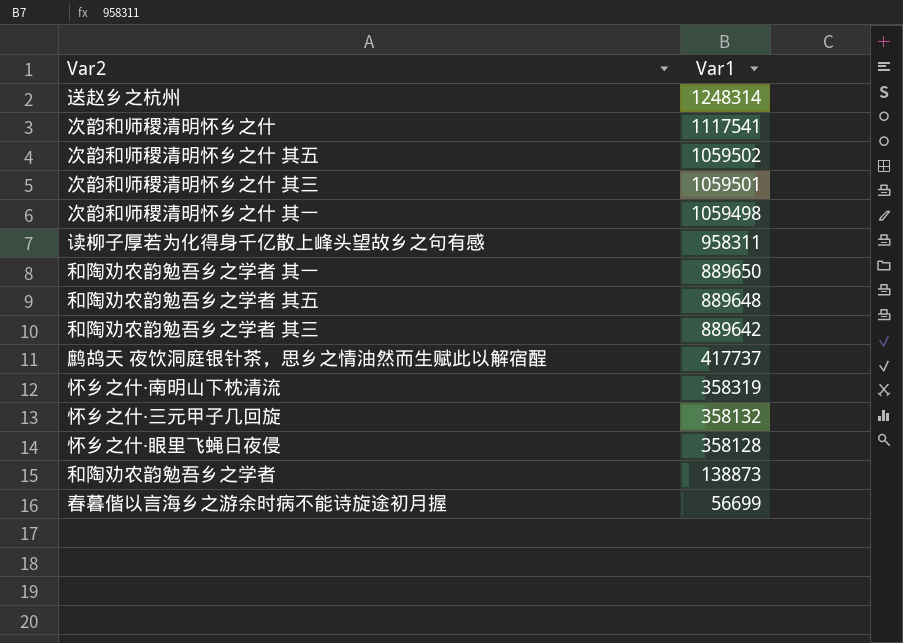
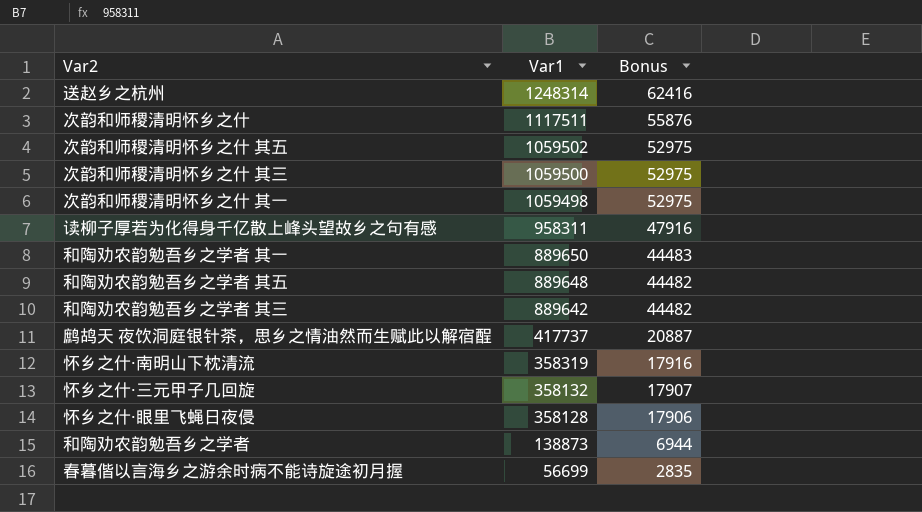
column Bonus | formula: none -> [Var1] * 0.05
次韵和师稷清明怀乡之什 | Var1: 1117541 -> 1117511
次韵和师稷清明怀乡之什 其三 | Var1: 1059501 -> 1059500

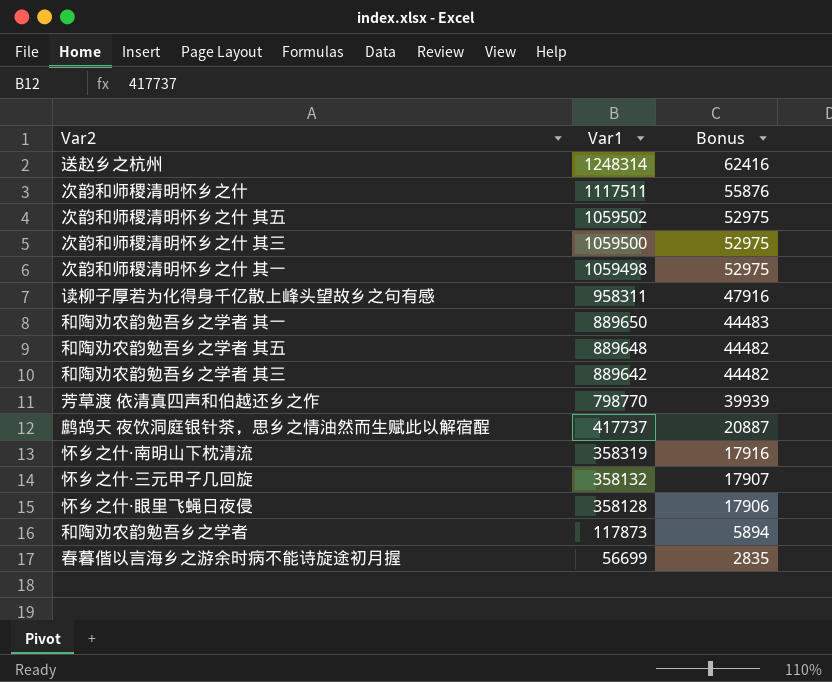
row 芳草渡 依清真四声和伯越还乡之作: none -> 798770 | 39939
和陶劝农韵勉吾乡之学者 | Var1: 138873 -> 117873
和陶劝农韵勉吾乡之学者 | Bonus: 6944 -> 5894

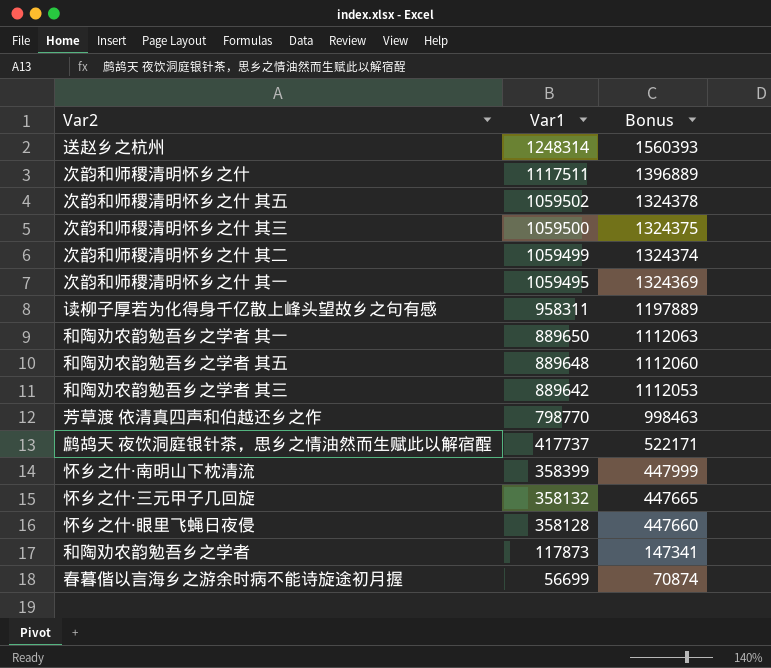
column Bonus | formula: [Var1] * 0.05 -> [Var1] * 1.25
row 次韵和师稷清明怀乡之什 其二: none -> 1059499 | 1324374
次韵和师稷清明怀乡之什 其一 | Var1: 1059498 -> 1059495
怀乡之什·南明山下枕清流 | Var1: 358319 -> 358399

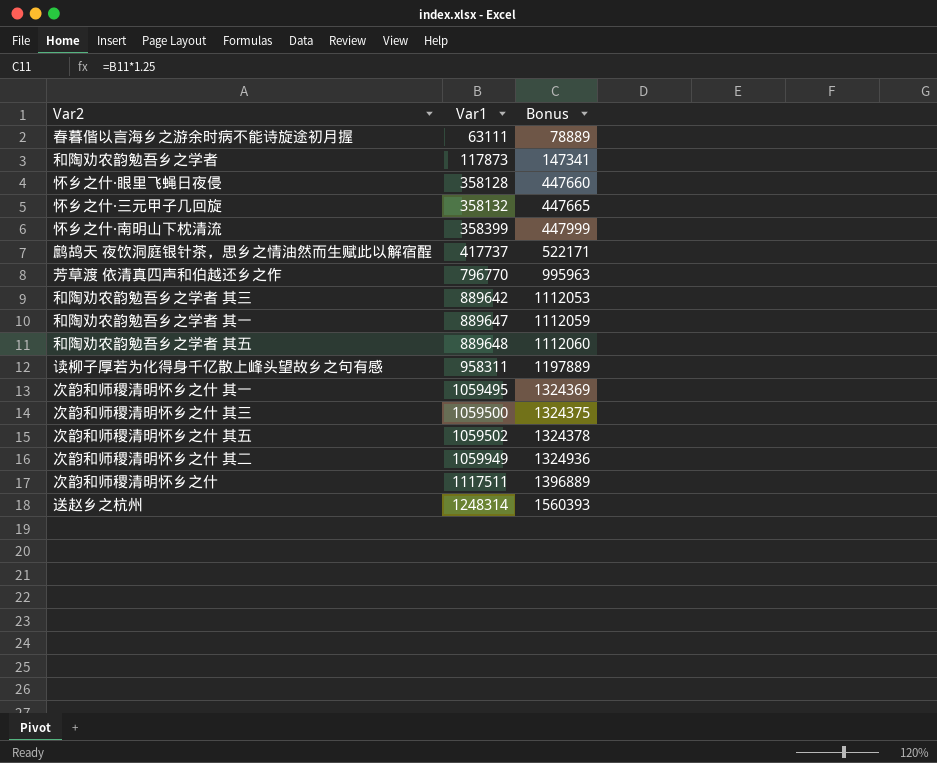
row order: Var1 descending -> Var1 ascending
春暮偕以言海乡之游余时病不能诗旋途初月握 | Var1: 56699 -> 63111
春暮偕以言海乡之游余时病不能诗旋途初月握 | Bonus: 70874 -> 78889
芳草渡 依清真四声和伯越还乡之作 | Var1: 798770 -> 796770
芳草渡 依清真四声和伯越还乡之作 | Bonus: 998463 -> 995963
和陶劝农韵勉吾乡之学者 其一 | Var1: 889650 -> 889647
和陶劝农韵勉吾乡之学者 其一 | Bonus: 1112063 -> 1112059
次韵和师稷清明怀乡之什 其二 | Var1: 1059499 -> 1059949
次韵和师稷清明怀乡之什 其二 | Bonus: 1324374 -> 1324936

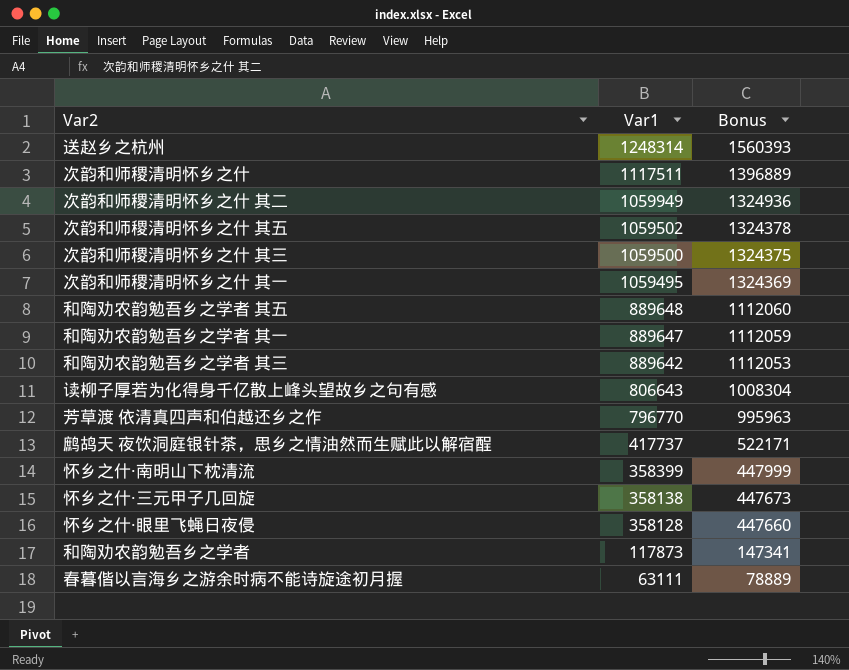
row order: Var1 ascending -> Var1 descending
读柳子厚若为化得身千亿散上峰头望故乡之句有感 | Var1: 958311 -> 806643
读柳子厚若为化得身千亿散上峰头望故乡之句有感 | Bonus: 1197889 -> 1008304
怀乡之什·三元甲子几回旋 | Var1: 358132 -> 358138
怀乡之什·三元甲子几回旋 | Bonus: 447665 -> 447673

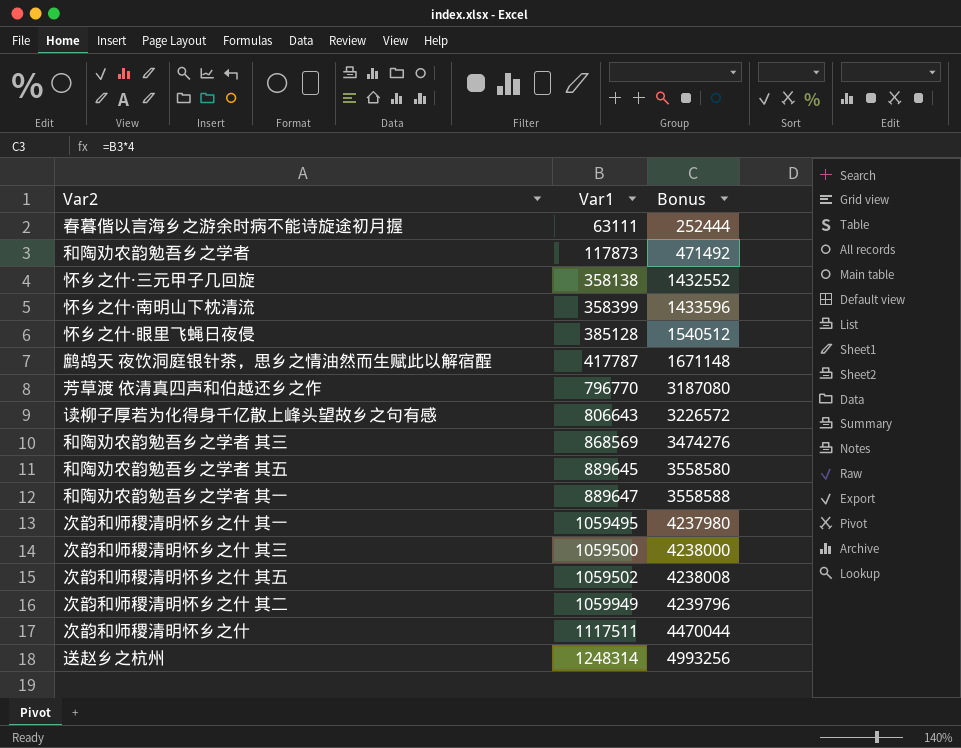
row order: Var1 descending -> Var1 ascending
column Bonus | formula: [Var1] * 1.25 -> [Var1] * 4
怀乡之什·眼里飞蝇日夜侵 | Var1: 358128 -> 385128
鹧鸪天 夜饮洞庭银针茶，思乡之情油然而生赋此以解宿酲 | Var1: 417737 -> 417787
和陶劝农韵勉吾乡之学者 其三 | Var1: 889642 -> 868569
和陶劝农韵勉吾乡之学者 其五 | Var1: 889648 -> 889645

